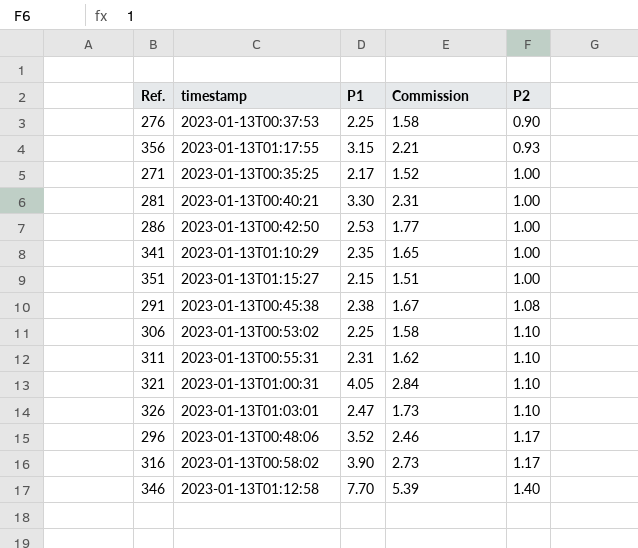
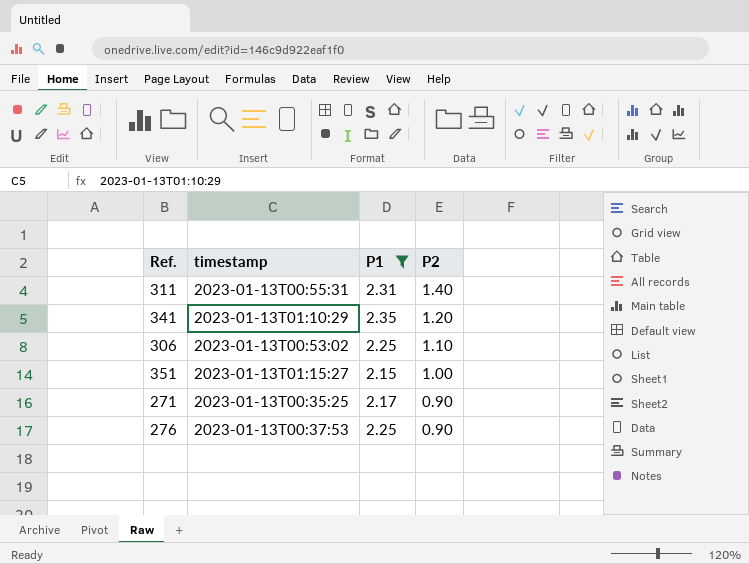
filter: none -> P1 <= 2.35
row order: P2 ascending -> P2 descending
column Commission | formula: [P1] * 0.7 -> none
311 | P2: 1.10 -> 1.40
341 | P2: 1.00 -> 1.20
271 | P2: 1.00 -> 0.90

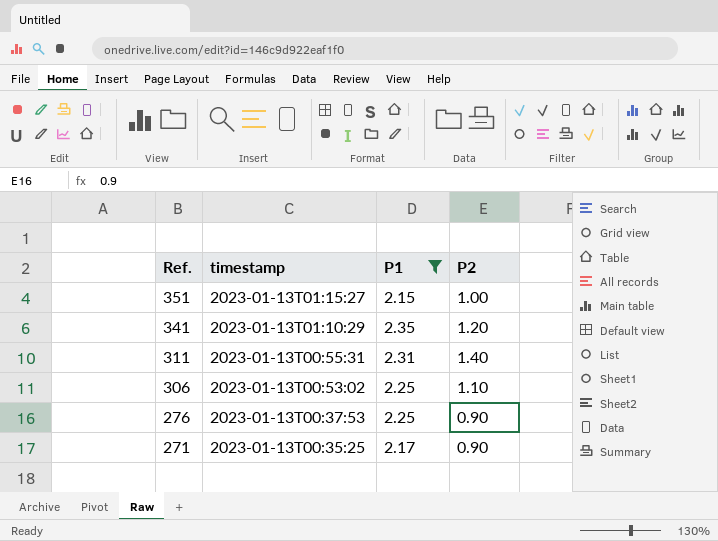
row order: P2 descending -> Ref. descending

